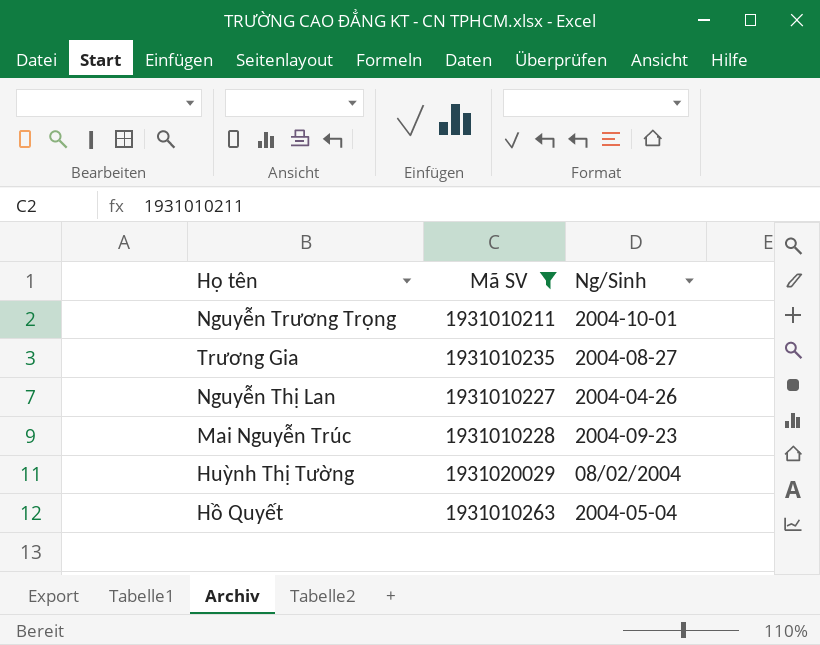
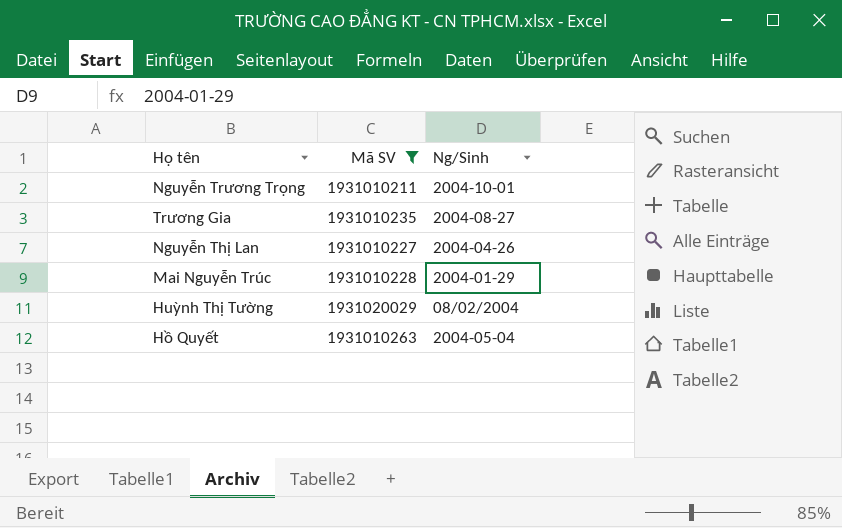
Mai Nguyễn Trúc | Ng/Sinh: 2004-09-23 -> 2004-01-29

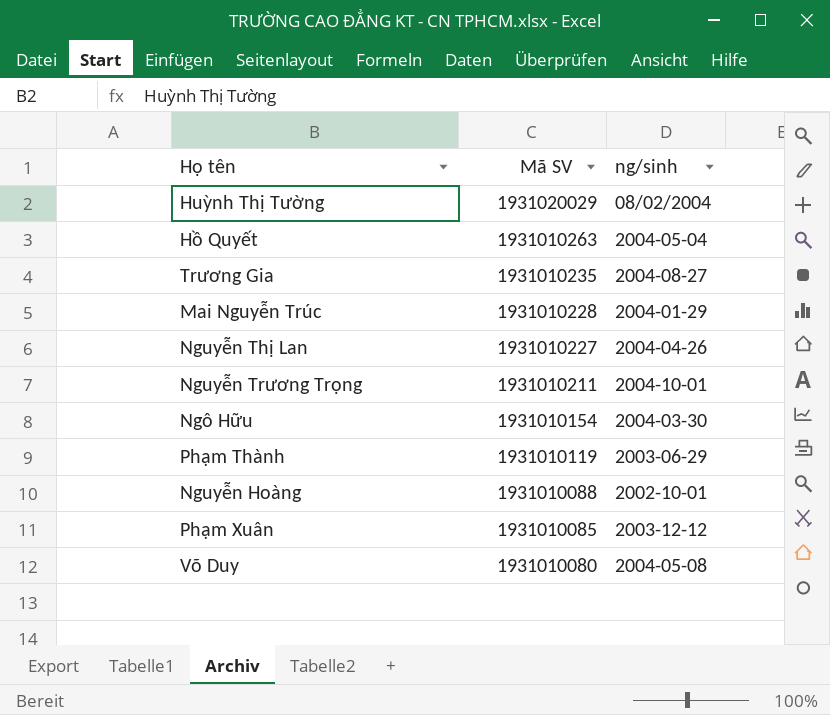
filter: Mã SV >= 1931010211 -> none
row order: none -> Mã SV descending
column name: Ng/Sinh -> ng/sinh

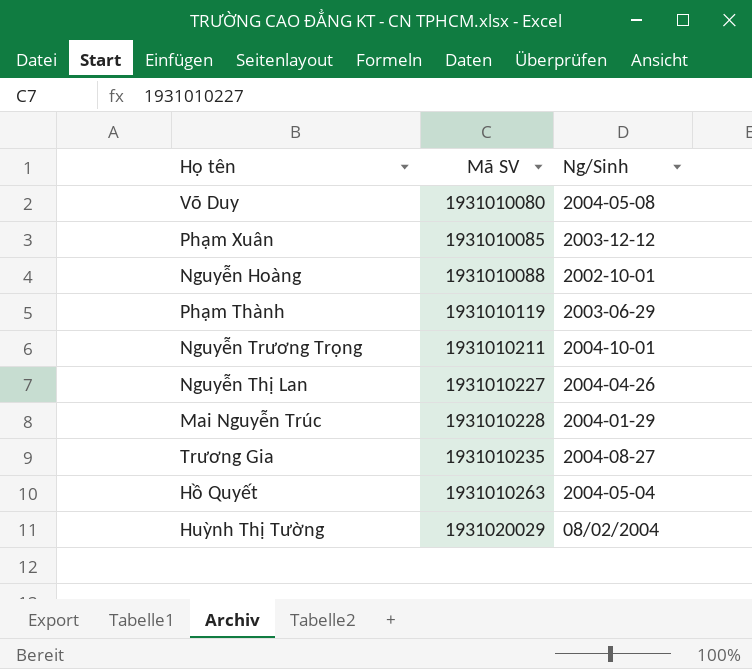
row order: Mã SV descending -> Mã SV ascending
column name: ng/sinh -> Ng/Sinh
row Ngô Hữu: 1931010154 | 2004-03-30 -> none

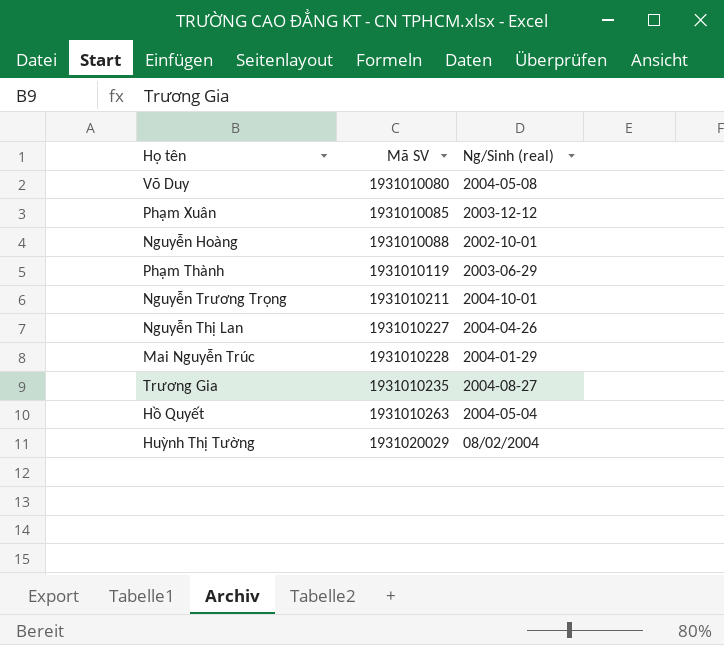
column name: Ng/Sinh -> Ng/Sinh (real)

